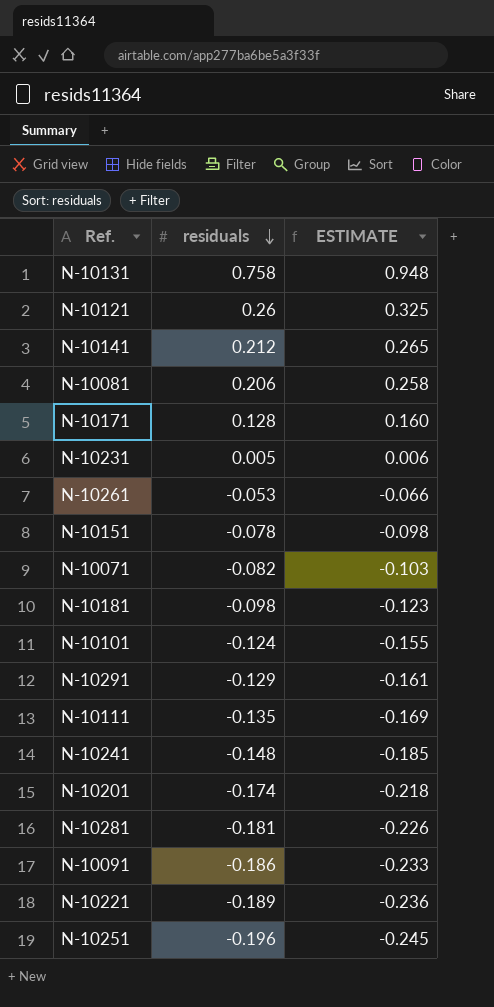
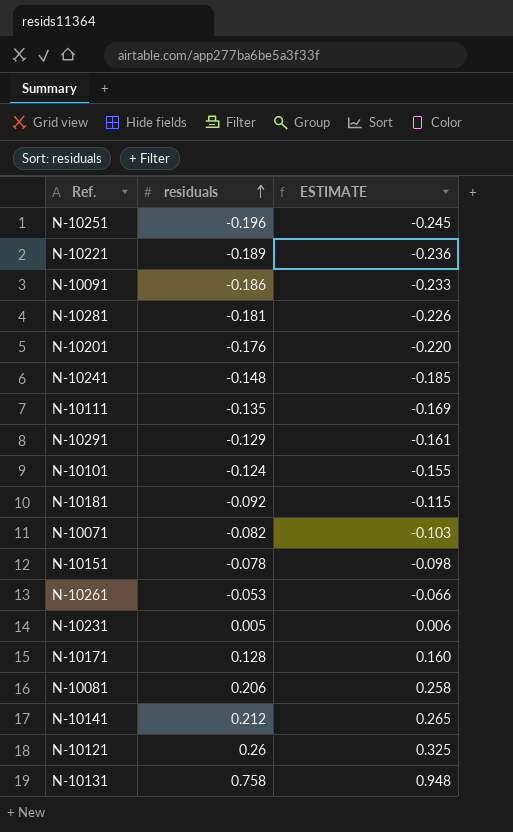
row order: residuals descending -> residuals ascending
N-10201 | residuals: -0.174 -> -0.176
N-10201 | ESTIMATE: -0.218 -> -0.220
N-10181 | residuals: -0.098 -> -0.092
N-10181 | ESTIMATE: -0.123 -> -0.115

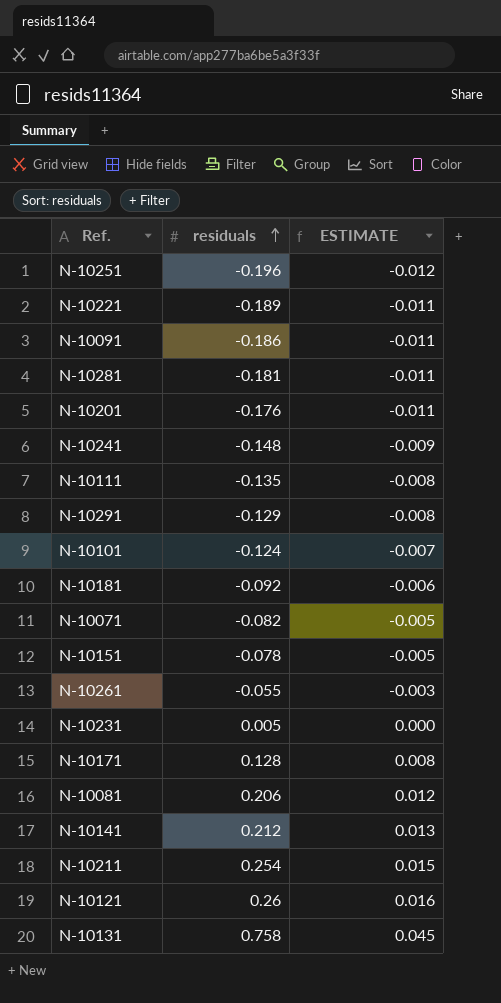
column ESTIMATE | formula: [residuals] * 1.25 -> [residuals] * 0.06
N-10261 | residuals: -0.053 -> -0.055
row N-10211: none -> 0.254 | 0.015

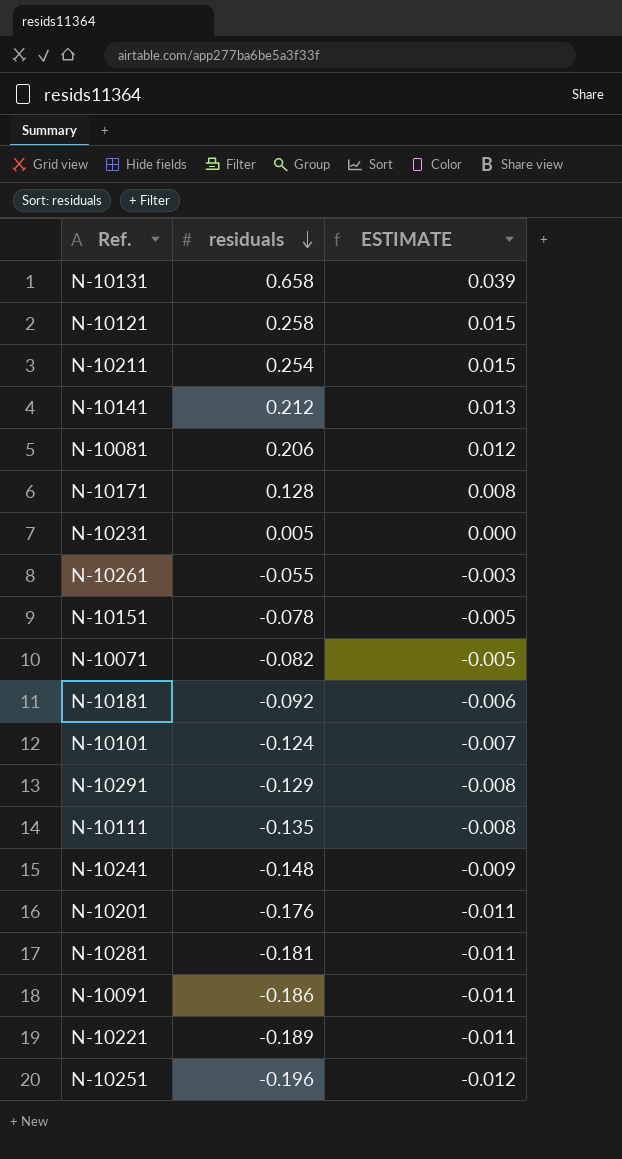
row order: residuals ascending -> residuals descending
N-10131 | residuals: 0.758 -> 0.658
N-10131 | ESTIMATE: 0.045 -> 0.039
N-10121 | residuals: 0.26 -> 0.258
N-10121 | ESTIMATE: 0.016 -> 0.015

